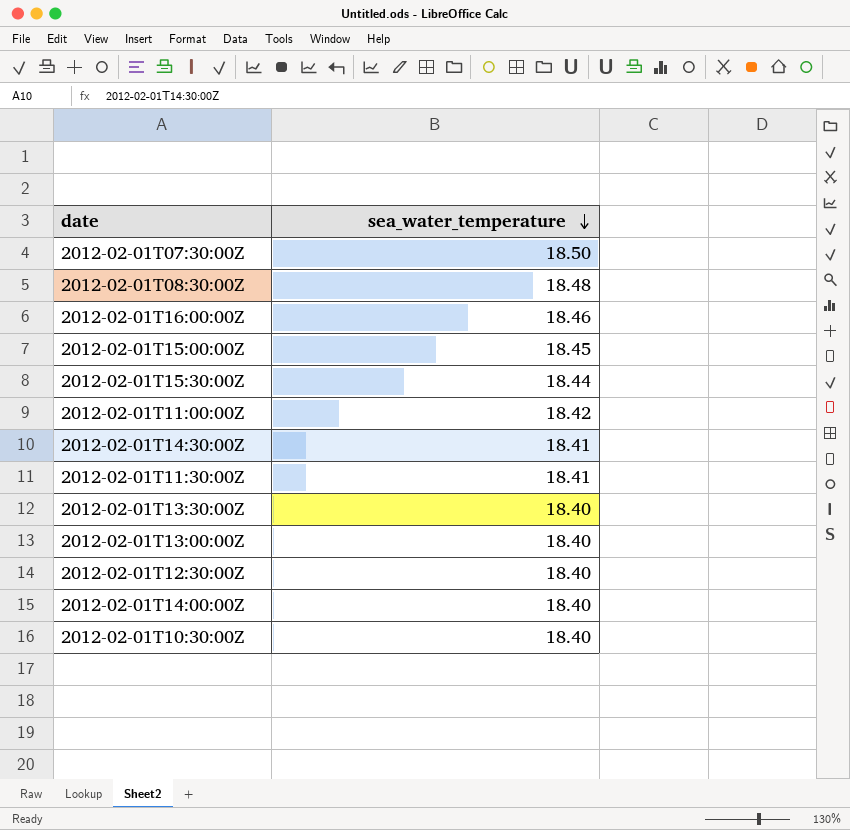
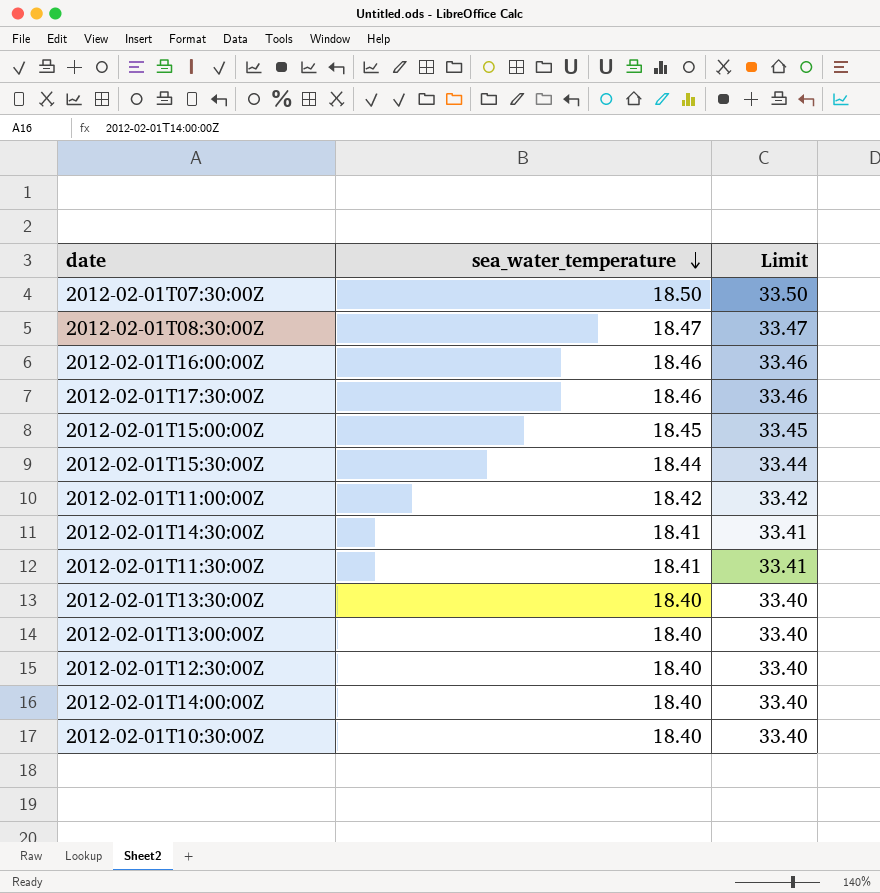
column Limit | formula: none -> [sea_water_temperature] + 15
2012-02-01T08:30:00Z | sea_water_temperature: 18.48 -> 18.47
row 2012-02-01T17:30:00Z: none -> 18.46 | 33.46

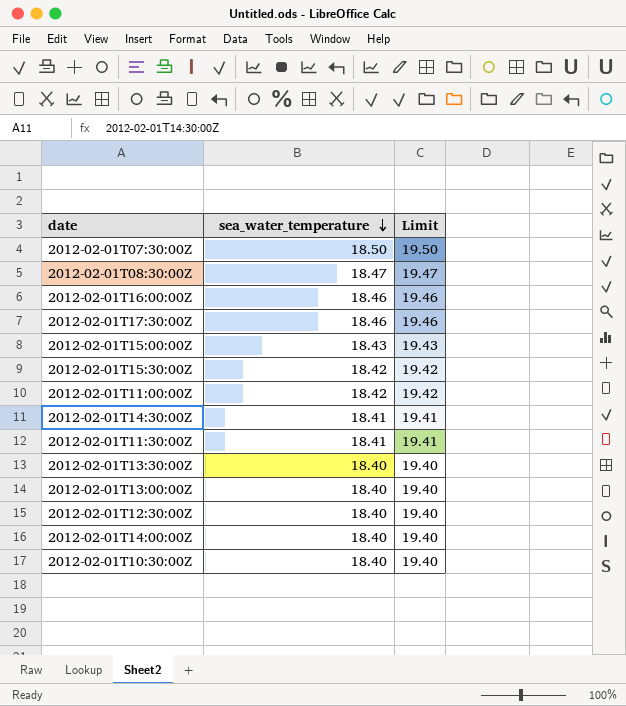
column Limit | formula: [sea_water_temperature] + 15 -> [sea_water_temperature] + 1
2012-02-01T15:00:00Z | sea_water_temperature: 18.45 -> 18.43
2012-02-01T15:30:00Z | sea_water_temperature: 18.44 -> 18.42

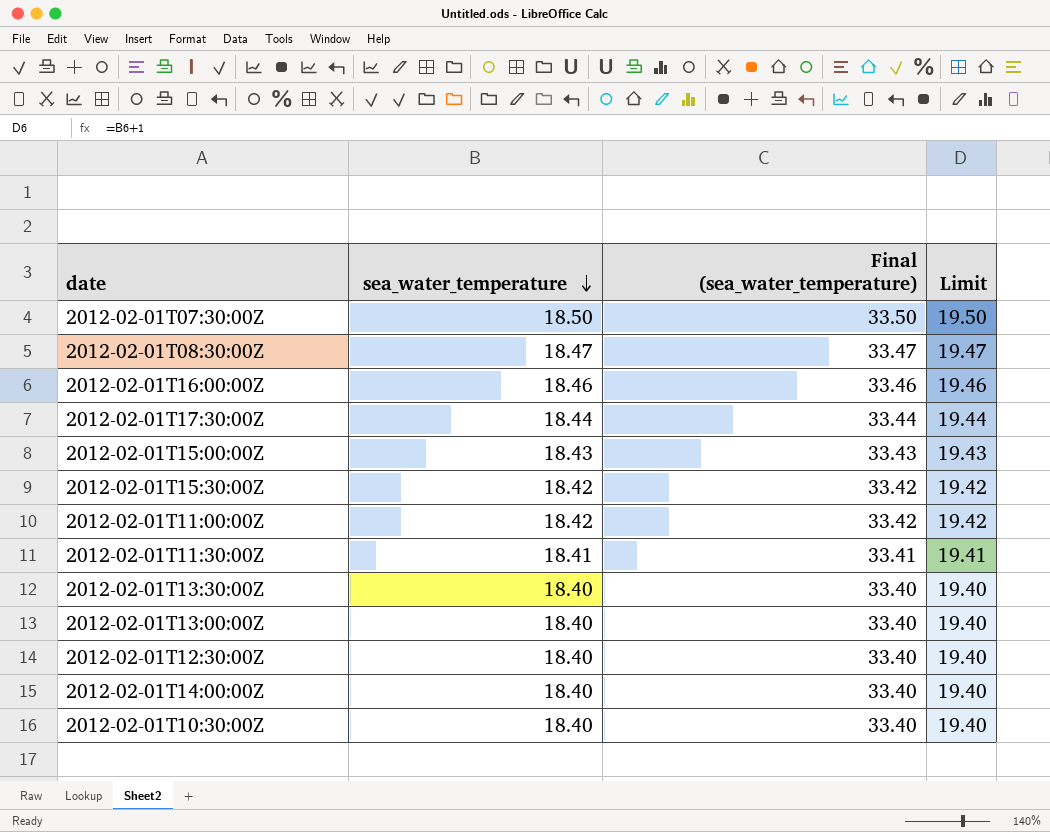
column Final (sea_water_temperature) | formula: none -> [sea_water_temperature] + 15
row 2012-02-01T14:30:00Z: 18.41 | 19.41 -> none
2012-02-01T17:30:00Z | sea_water_temperature: 18.46 -> 18.44
2012-02-01T17:30:00Z | Limit: 19.46 -> 19.44

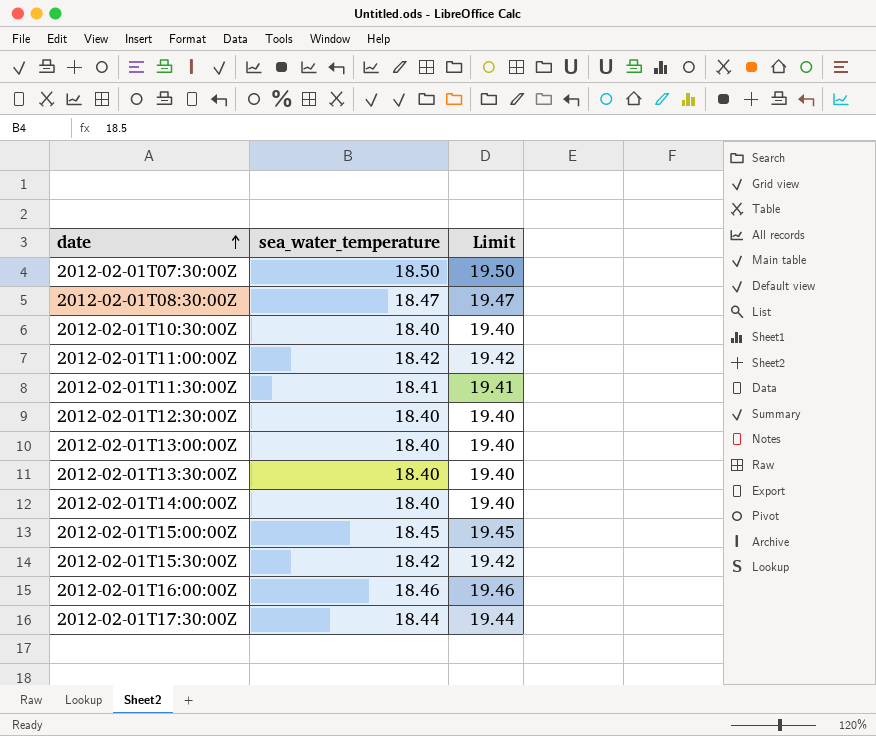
row order: sea_water_temperature descending -> date ascending
column Final (sea_water_temperature) | formula: [sea_water_temperature] + 15 -> none
2012-02-01T15:00:00Z | sea_water_temperature: 18.43 -> 18.45
2012-02-01T15:00:00Z | Limit: 19.43 -> 19.45

